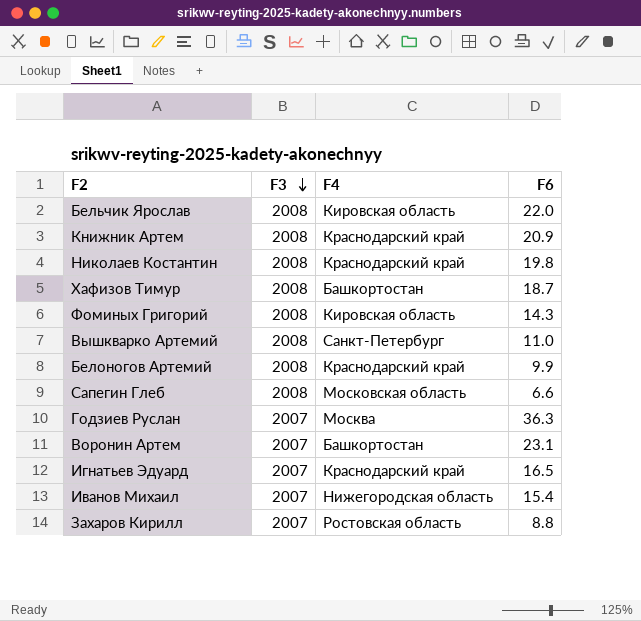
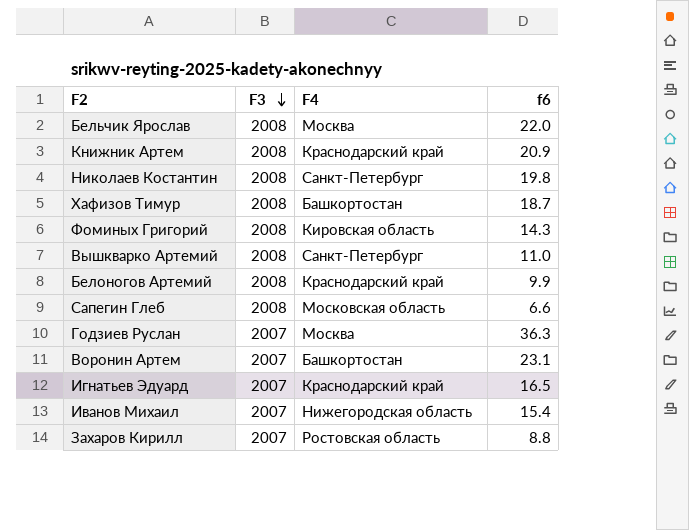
column name: F6 -> f6
Бельчик Ярослав | F4: Кировская область -> Москва
Николаев Костантин | F4: Краснодарский край -> Санкт-Петербург

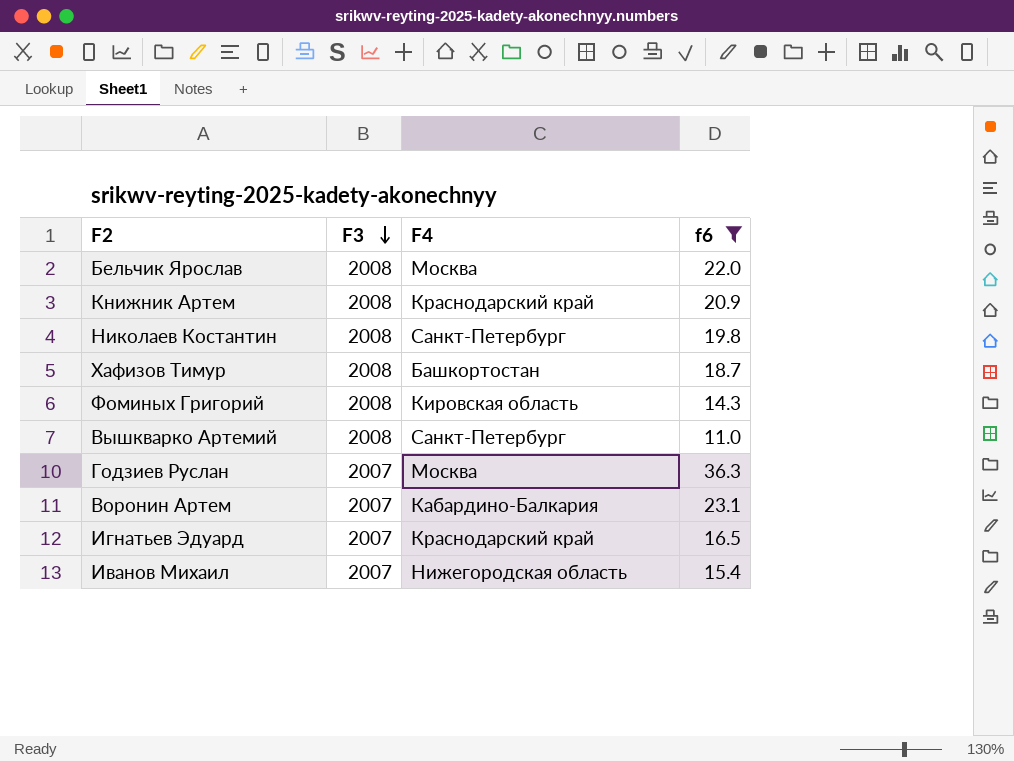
filter: none -> f6 >= 11.0
Воронин Артем | F4: Башкортостан -> Кабардино-Балкария

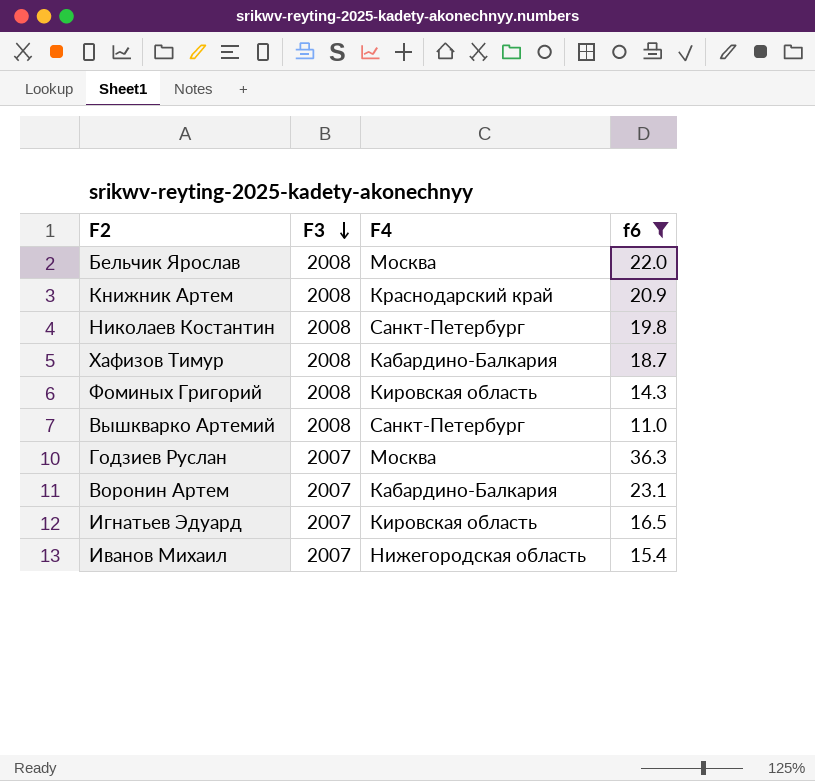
Хафизов Тимур | F4: Башкортостан -> Кабардино-Балкария
Игнатьев Эдуард | F4: Краснодарский край -> Кировская область

